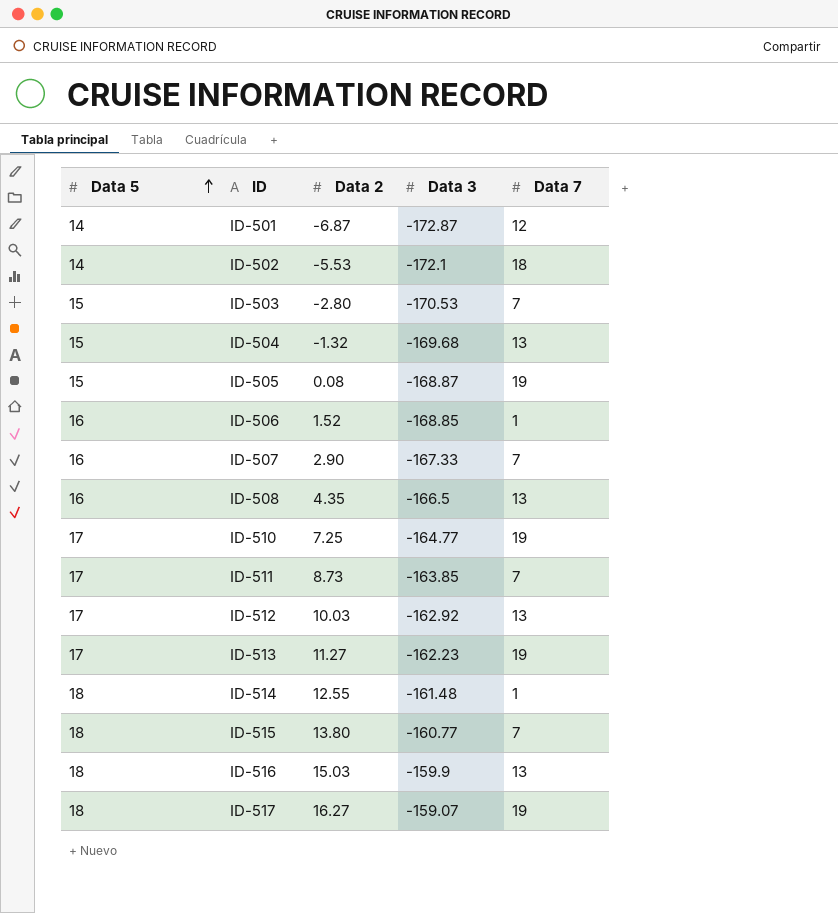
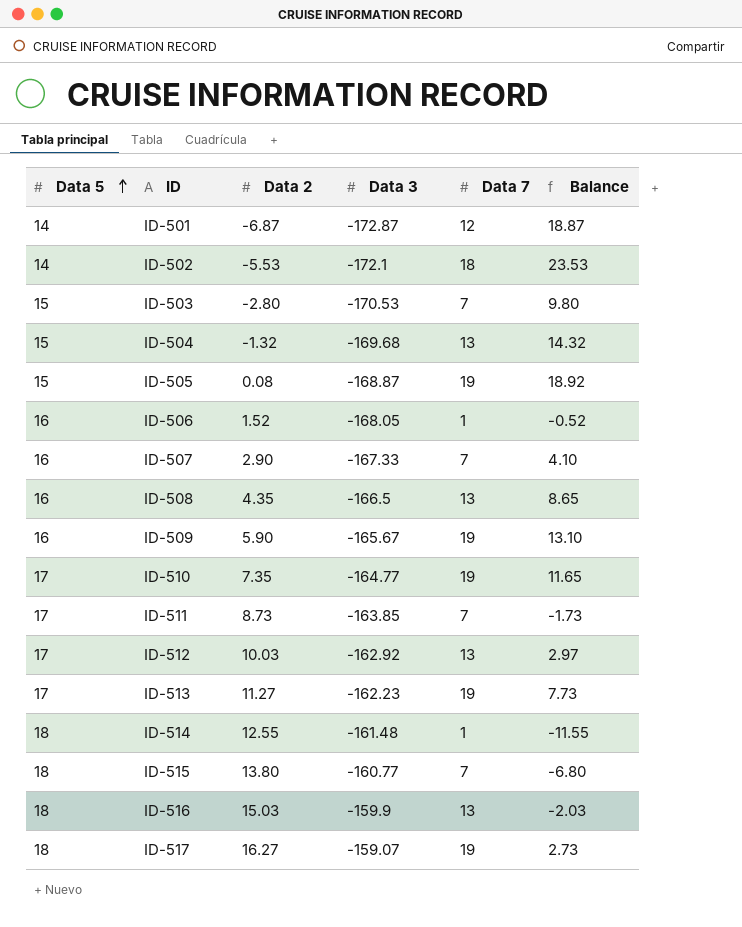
column Balance | formula: none -> [Data 7] - [Data 2]
ID-506 | Data 3: -168.85 -> -168.05
row ID-509: none -> 16 | 5.90 | -165.67 | 19 | 13.10
ID-510 | Data 2: 7.25 -> 7.35

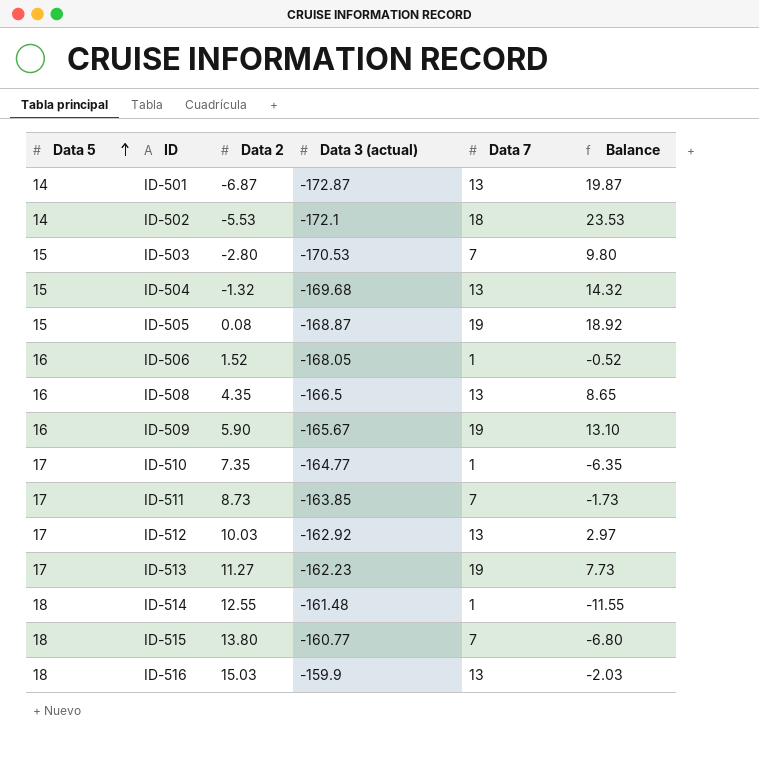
column name: Data 3 -> Data 3 (actual)
row ID-507: 16 | 2.90 | -167.33 | 7 | 4.10 -> none
row ID-517: 18 | 16.27 | -159.07 | 19 | 2.73 -> none
ID-501 | Data 7: 12 -> 13
ID-501 | Balance: 18.87 -> 19.87
ID-510 | Data 7: 19 -> 1
ID-510 | Balance: 11.65 -> -6.35

